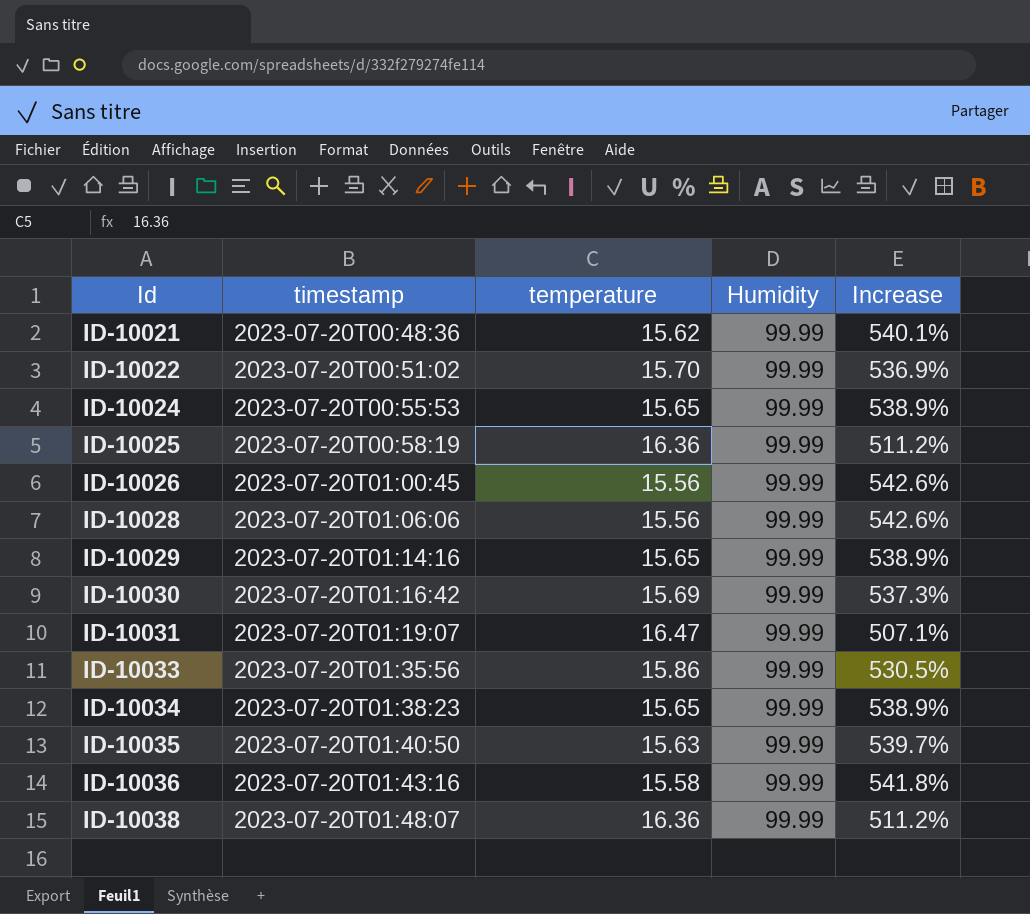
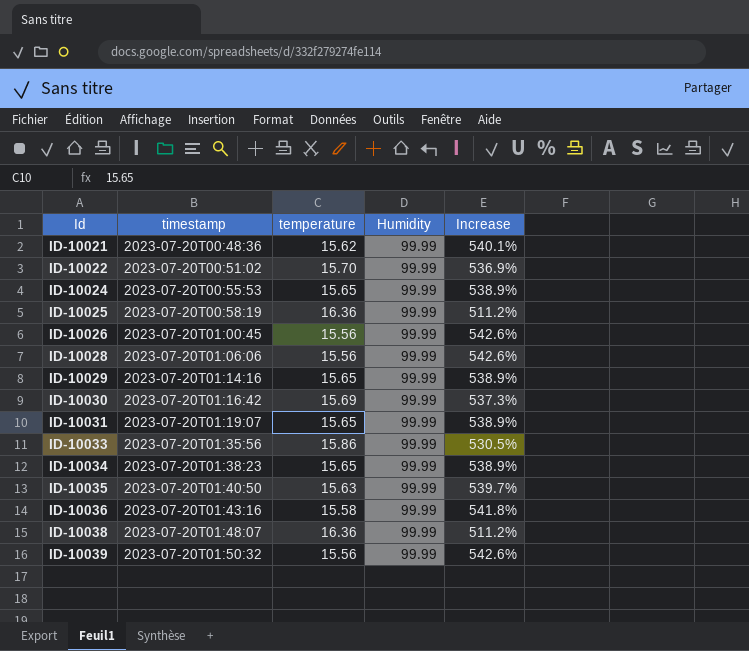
ID-10031 | temperature: 16.47 -> 15.65
ID-10031 | Increase: 507.1% -> 538.9%
row ID-10039: none -> 2023-07-20T01:50:32 | 15.56 | 99.99 | 542.6%

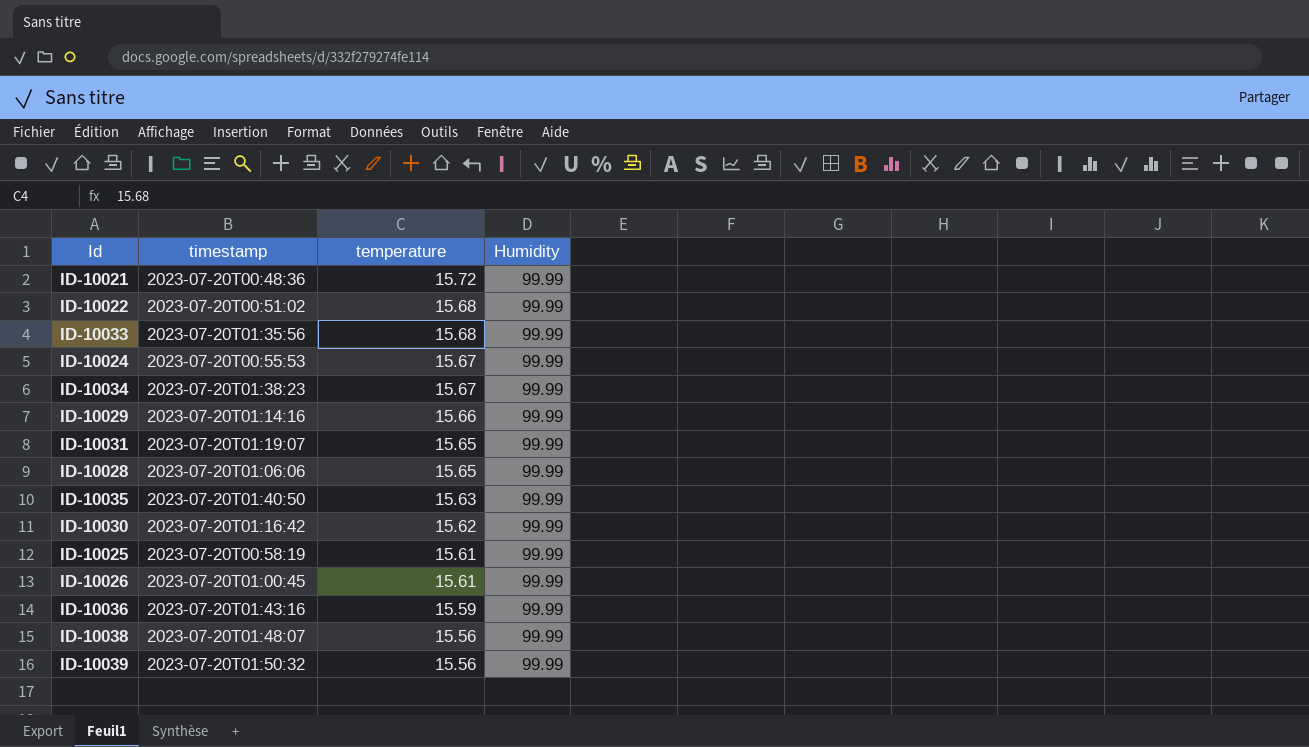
row order: Id ascending -> temperature descending
column Increase | formula: ([Humidity] - [temperature]) / [temperature] -> none
ID-10021 | temperature: 15.62 -> 15.72
ID-10022 | temperature: 15.70 -> 15.68
ID-10033 | temperature: 15.86 -> 15.68
ID-10024 | temperature: 15.65 -> 15.67
ID-10034 | temperature: 15.65 -> 15.67
ID-10029 | temperature: 15.65 -> 15.66
ID-10028 | temperature: 15.56 -> 15.65
ID-10030 | temperature: 15.69 -> 15.62
ID-10025 | temperature: 16.36 -> 15.61
ID-10026 | temperature: 15.56 -> 15.61
ID-10036 | temperature: 15.58 -> 15.59
ID-10038 | temperature: 16.36 -> 15.56

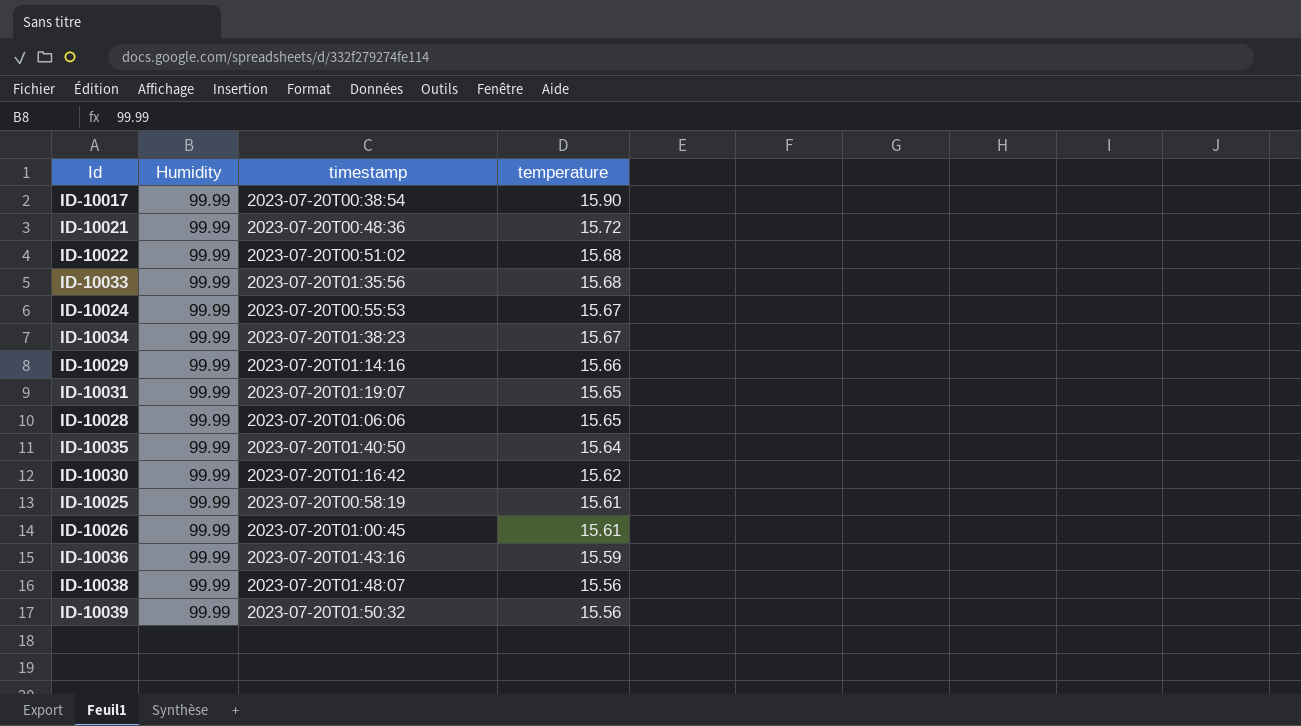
column Humidity | position: 4 -> 2
row ID-10017: none -> 99.99 | 2023-07-20T00:38:54 | 15.90
ID-10035 | temperature: 15.63 -> 15.64

